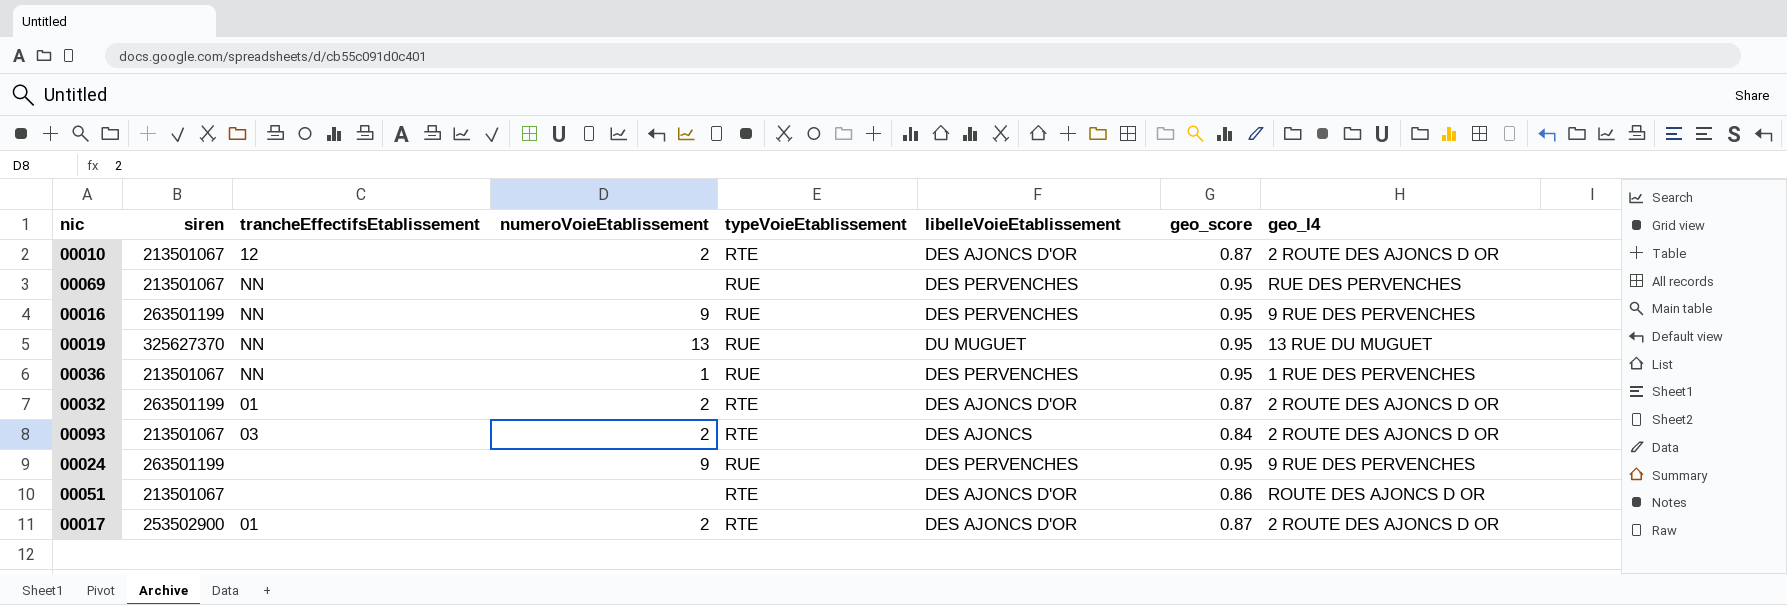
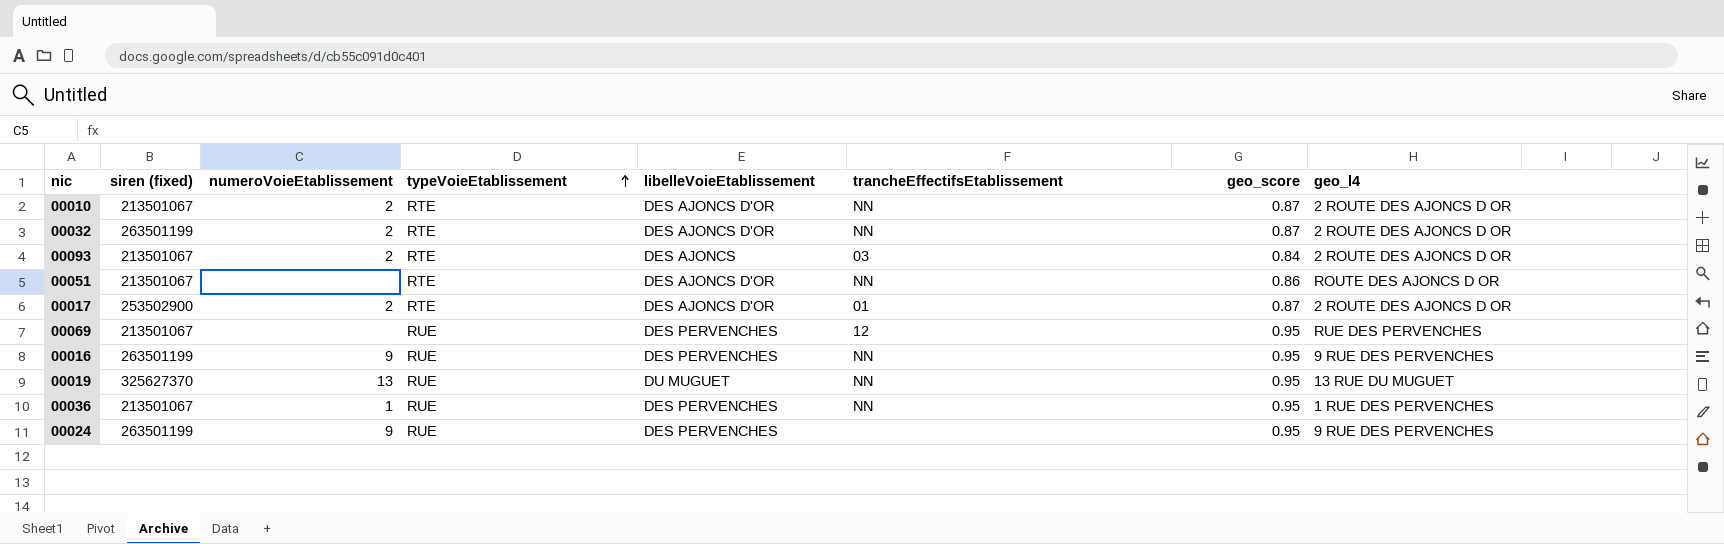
row order: none -> typeVoieEtablissement ascending
column name: siren -> siren (fixed)
column trancheEffectifsEtablissement | position: 3 -> 6
00010 | trancheEffectifsEtablissement: 12 -> NN
00032 | trancheEffectifsEtablissement: 01 -> NN
00051 | trancheEffectifsEtablissement: none -> NN
00069 | trancheEffectifsEtablissement: NN -> 12

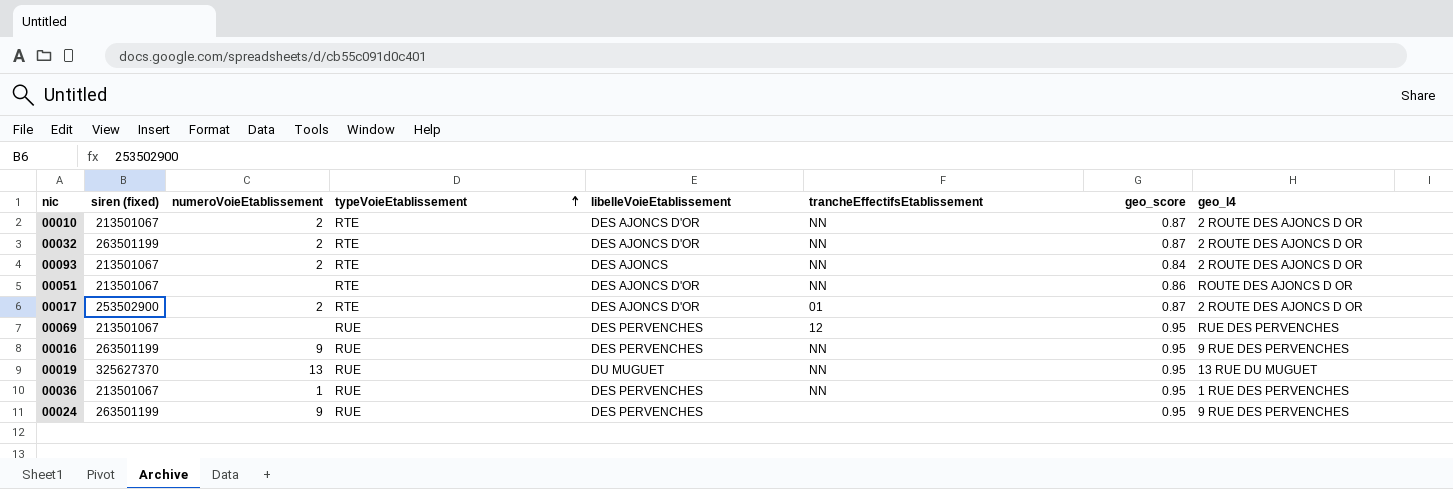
00093 | trancheEffectifsEtablissement: 03 -> NN

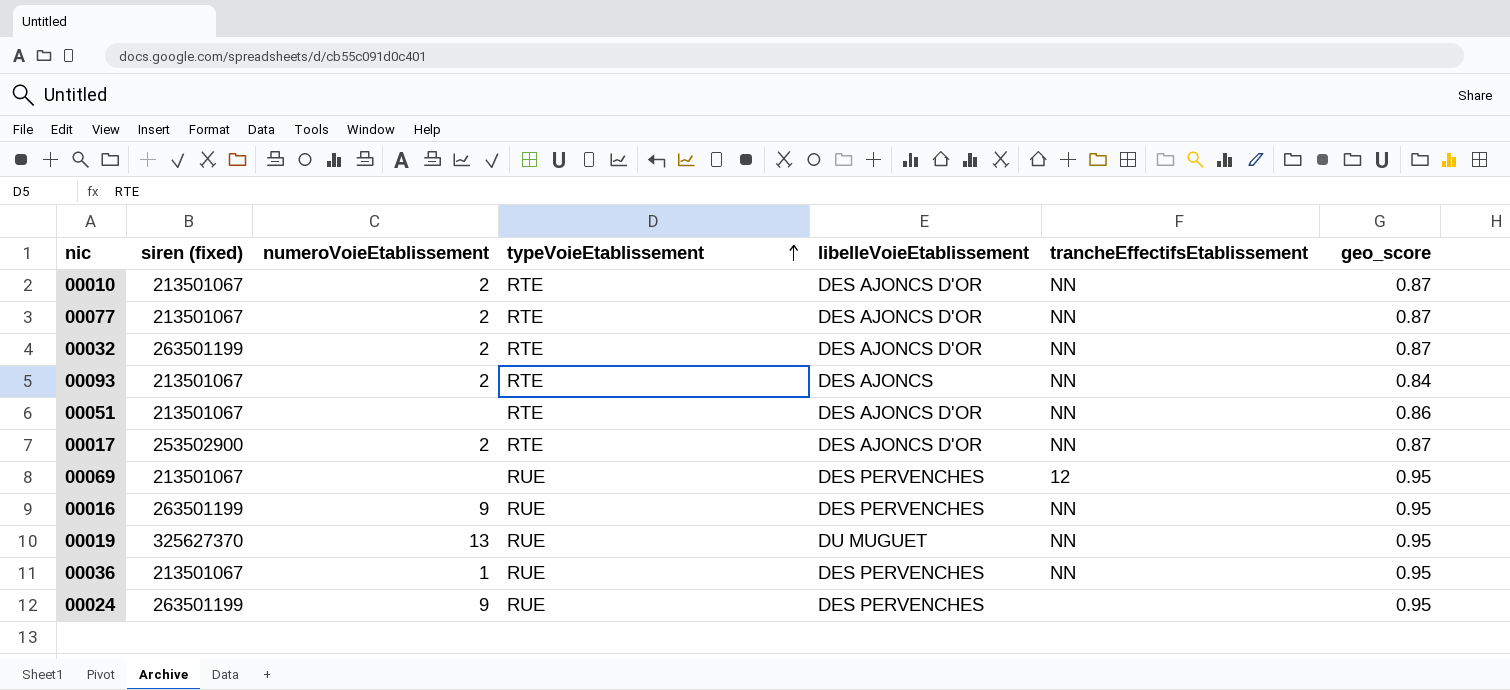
column geo_l4 | position: 8 -> none
row 00077: none -> 213501067 | 2 | RTE | DES AJONCS D'OR | NN | 0.87
00017 | trancheEffectifsEtablissement: 01 -> NN

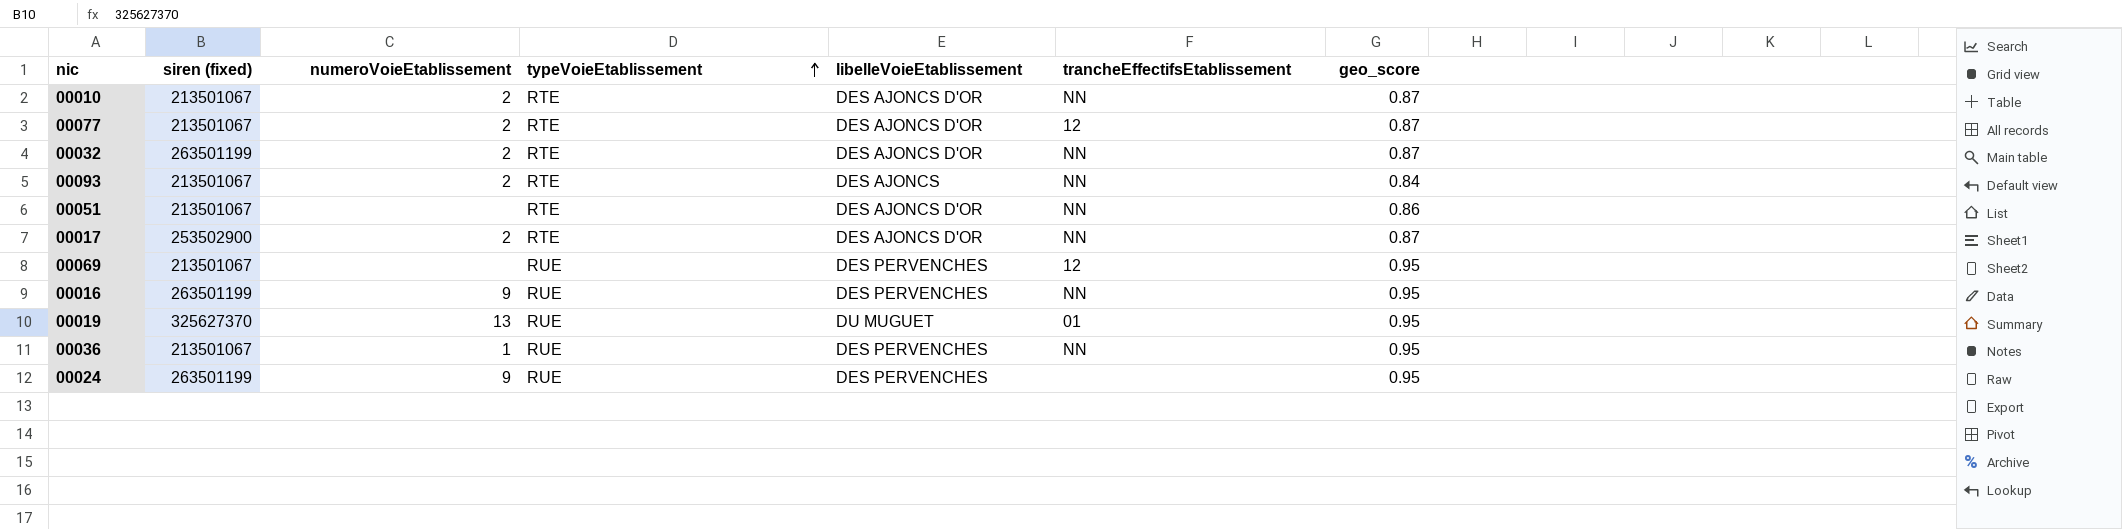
00077 | trancheEffectifsEtablissement: NN -> 12
00019 | trancheEffectifsEtablissement: NN -> 01

